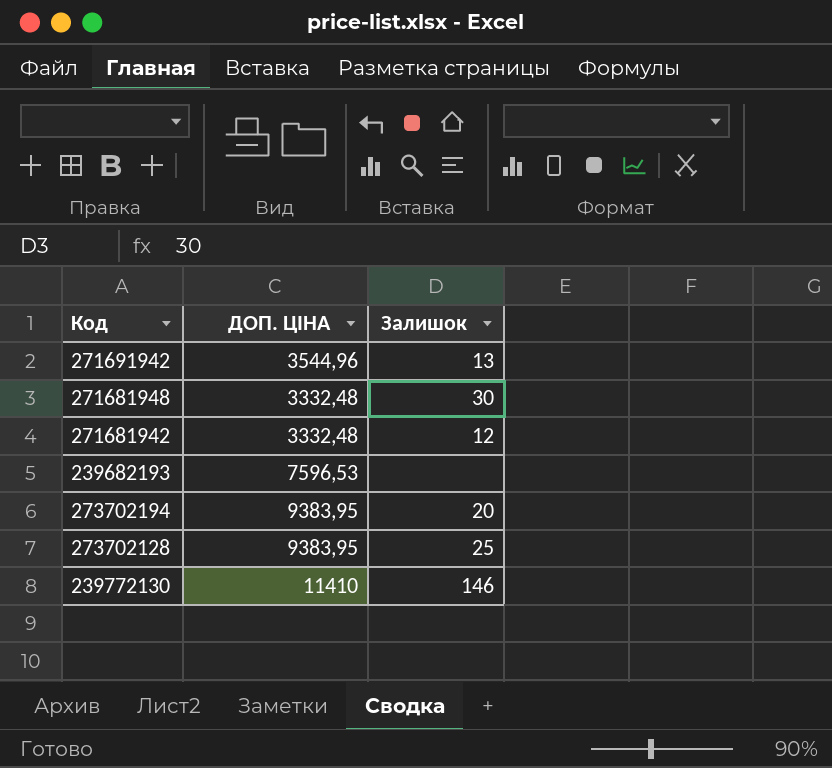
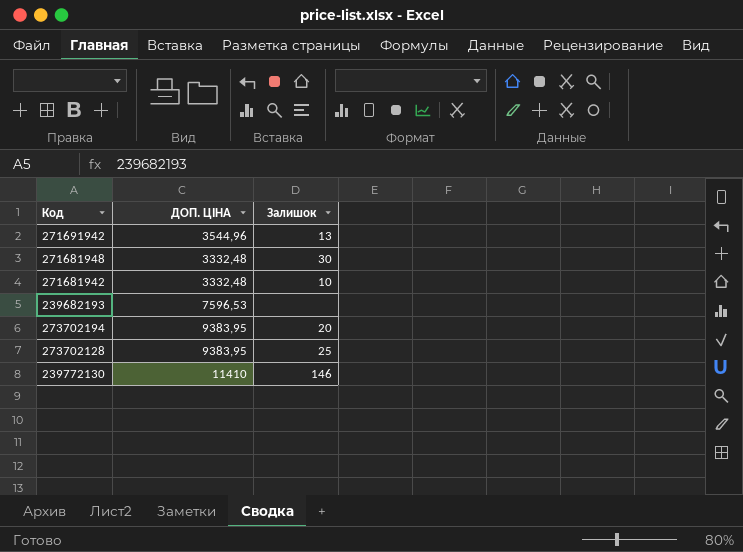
271681942 | Залишок: 12 -> 10

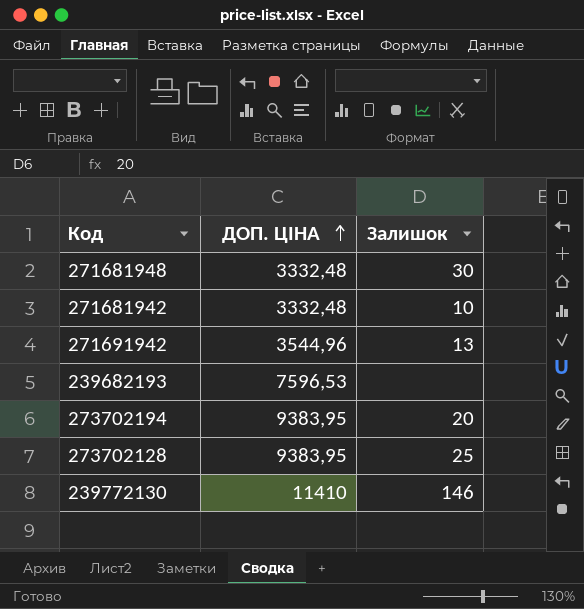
row order: none -> ДОП. ЦІНА ascending

